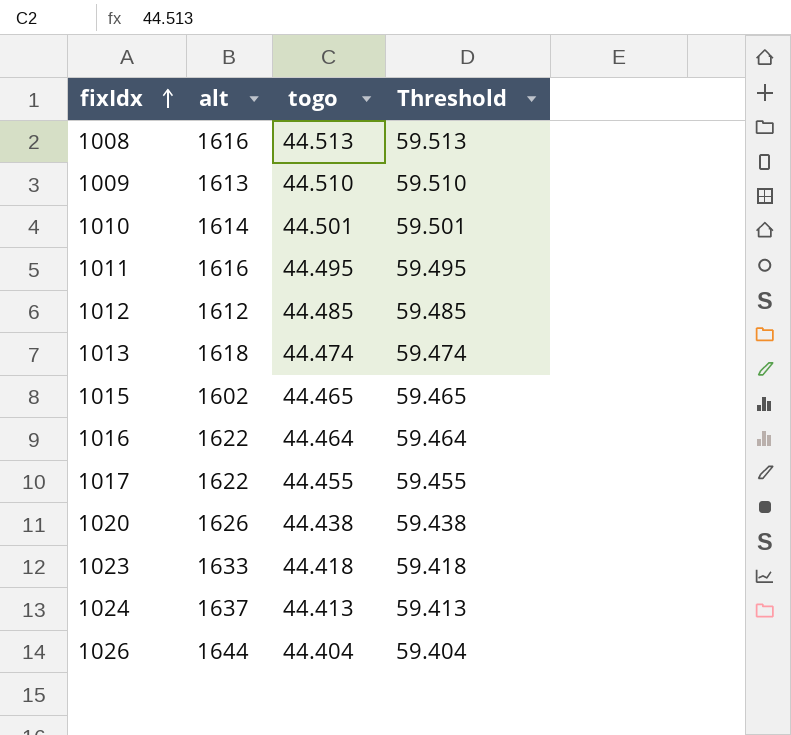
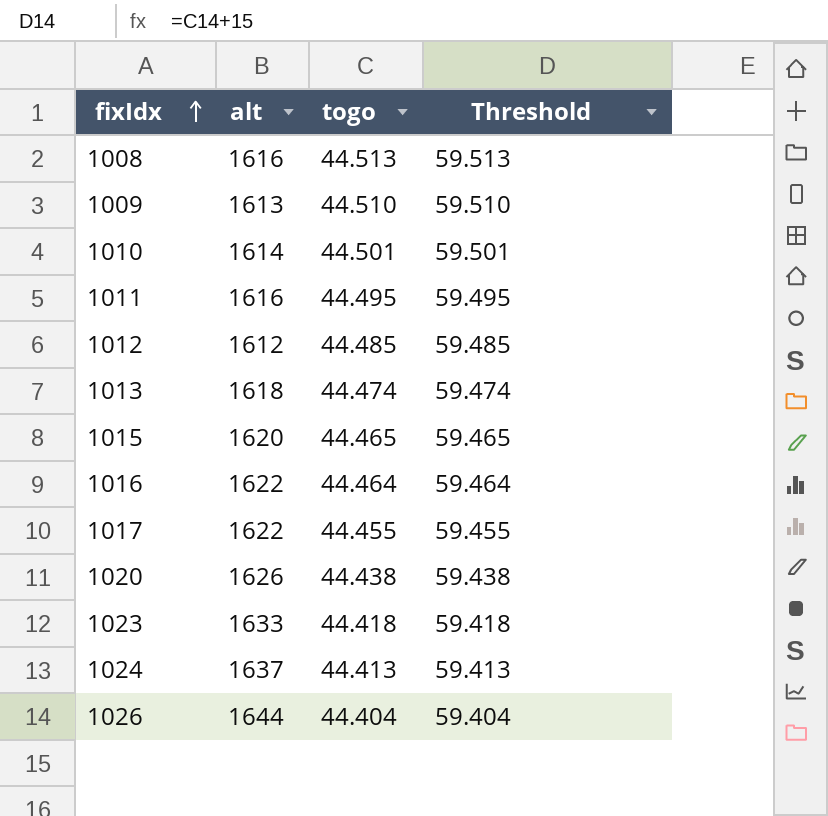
1015 | alt: 1602 -> 1620

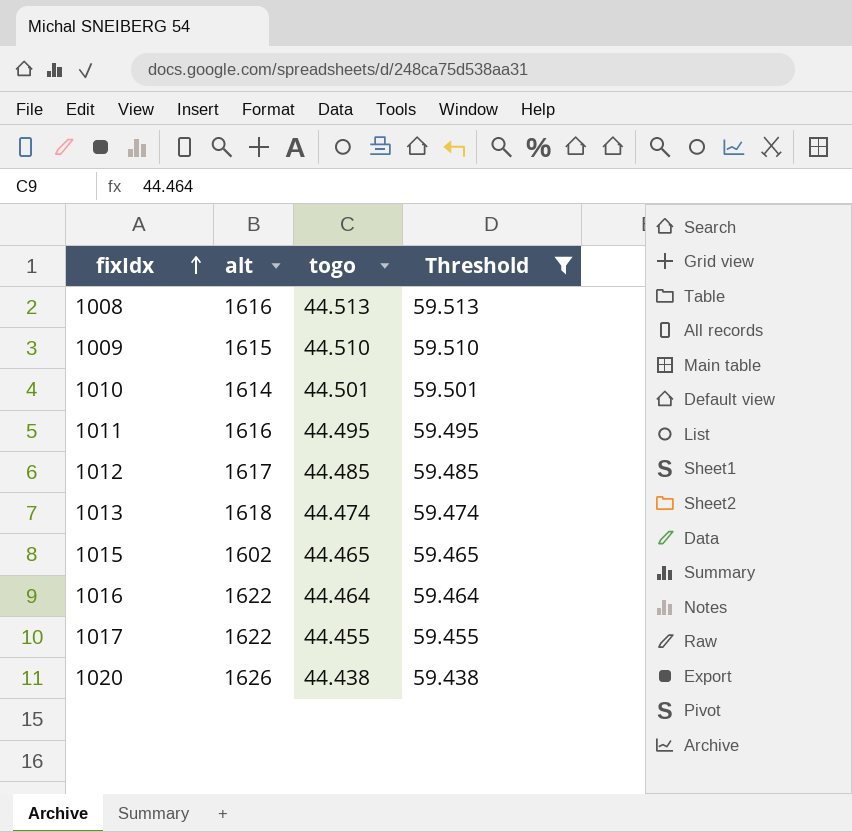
filter: none -> Threshold >= 59.438
1009 | alt: 1613 -> 1615
1012 | alt: 1612 -> 1617
1015 | alt: 1620 -> 1602

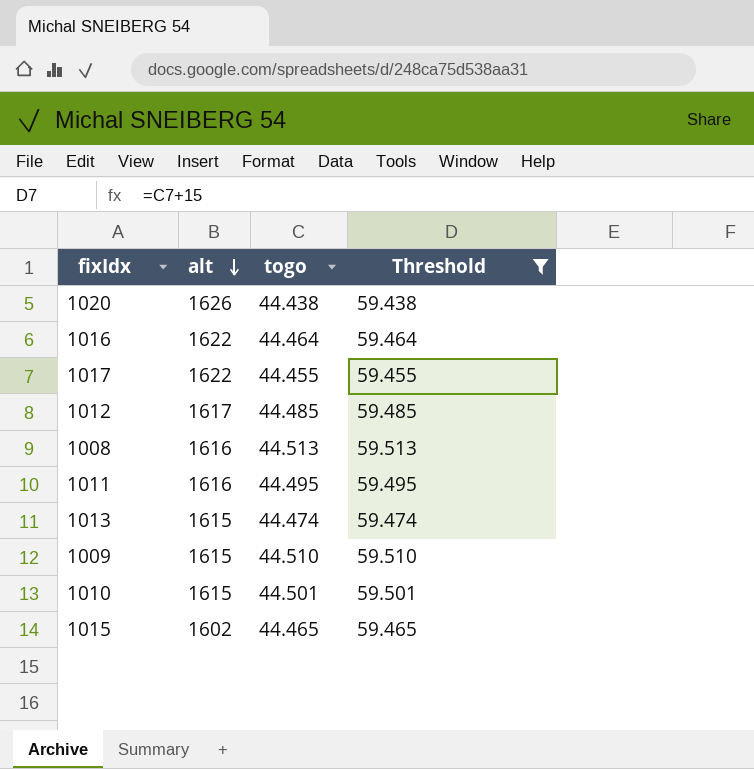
row order: fixIdx ascending -> alt descending
1013 | alt: 1618 -> 1615
1010 | alt: 1614 -> 1615

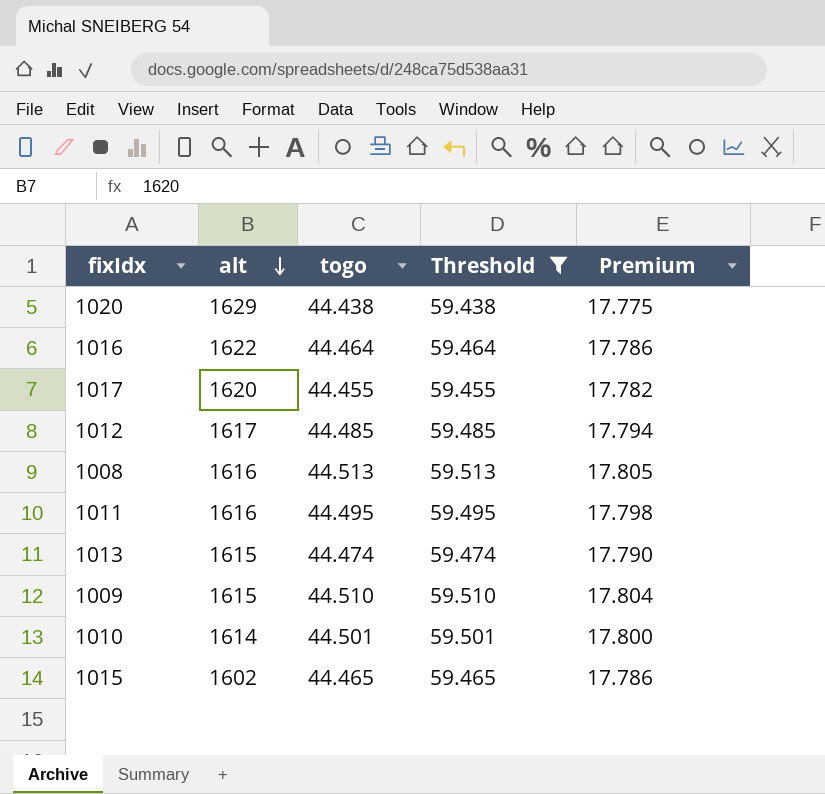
column Premium | formula: none -> [togo] * 0.4
1020 | alt: 1626 -> 1629
1017 | alt: 1622 -> 1620
1010 | alt: 1615 -> 1614

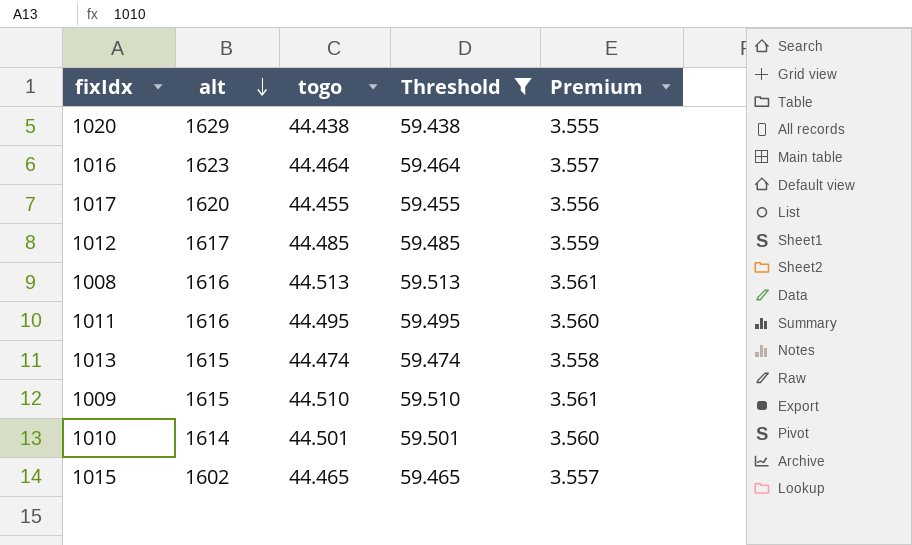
column Premium | formula: [togo] * 0.4 -> [togo] * 0.08
1016 | alt: 1622 -> 1623

